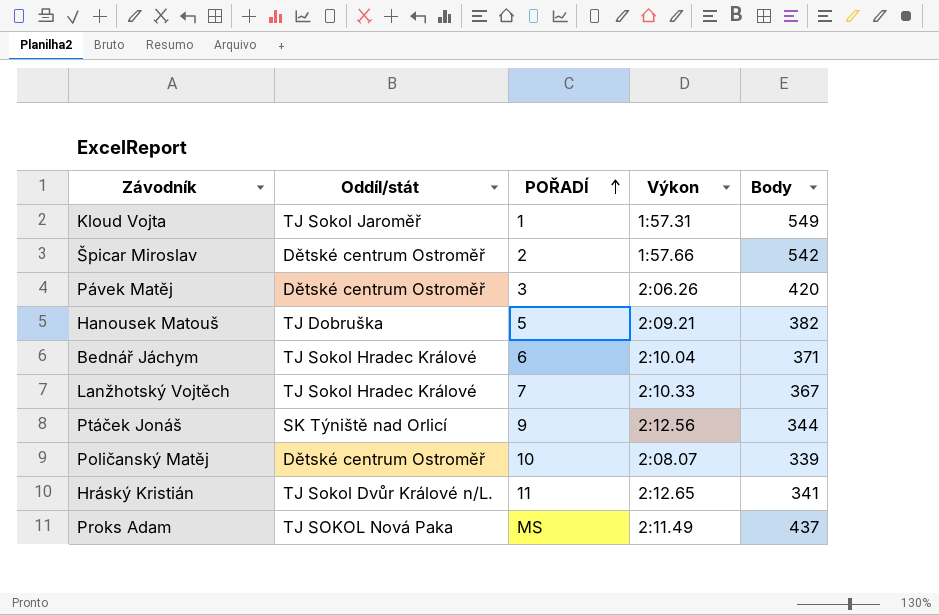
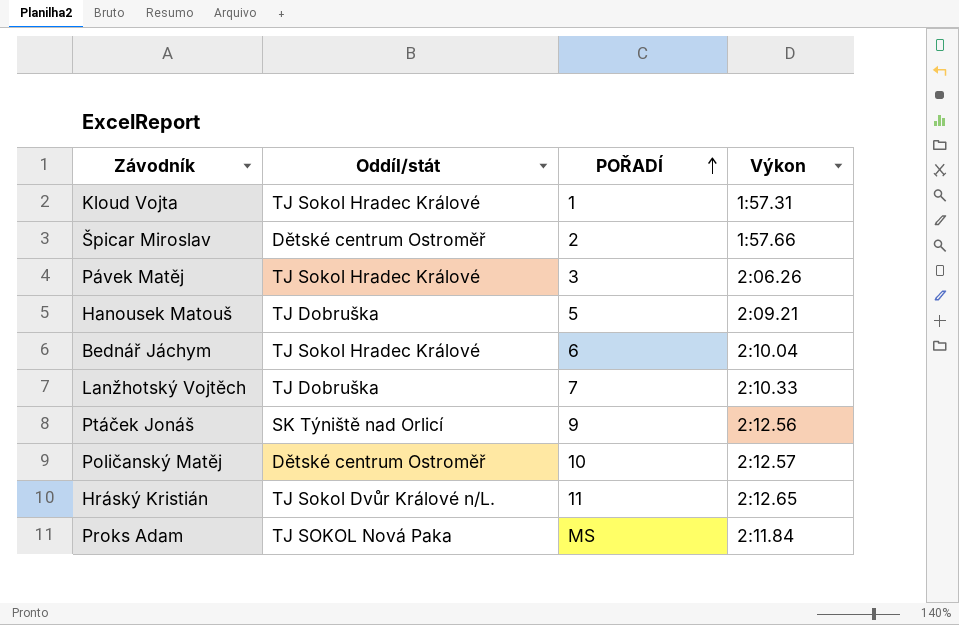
column Body | position: 5 -> none
Kloud Vojta | Oddíl/stát: TJ Sokol Jaroměř -> TJ Sokol Hradec Králové
Pávek Matěj | Oddíl/stát: Dětské centrum Ostroměř -> TJ Sokol Hradec Králové
Lanžhotský Vojtěch | Oddíl/stát: TJ Sokol Hradec Králové -> TJ Dobruška
Poličanský Matěj | Výkon: 2:08.07 -> 2:12.57
Proks Adam | Výkon: 2:11.49 -> 2:11.84

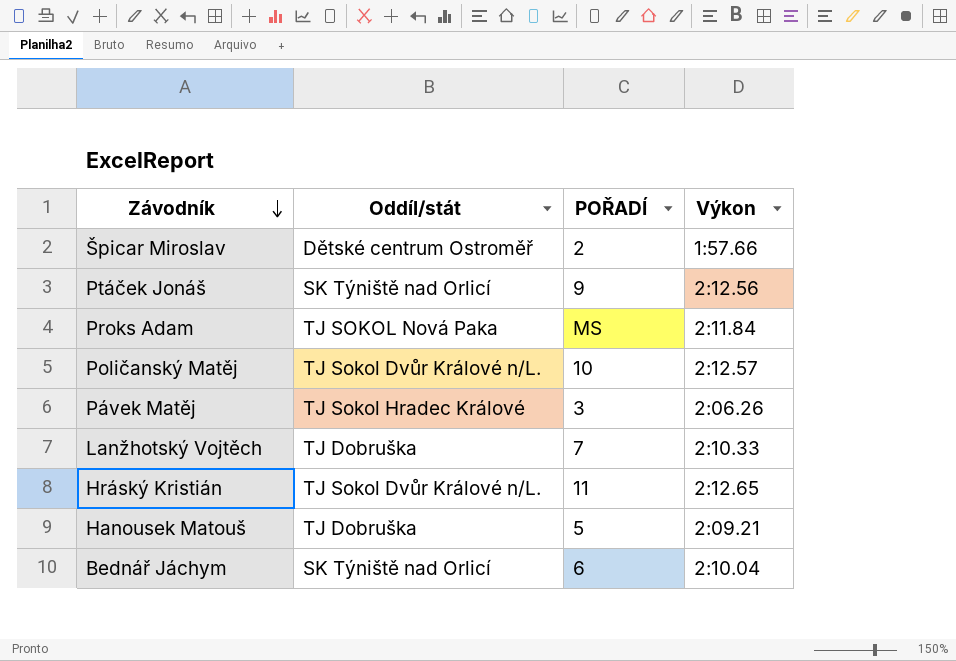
row order: POŘADÍ ascending -> Závodník descending
row Kloud Vojta: TJ Sokol Hradec Králové | 1 | 1:57.31 -> none
Poličanský Matěj | Oddíl/stát: Dětské centrum Ostroměř -> TJ Sokol Dvůr Králové n/L.
Bednář Jáchym | Oddíl/stát: TJ Sokol Hradec Králové -> SK Týniště nad Orlicí

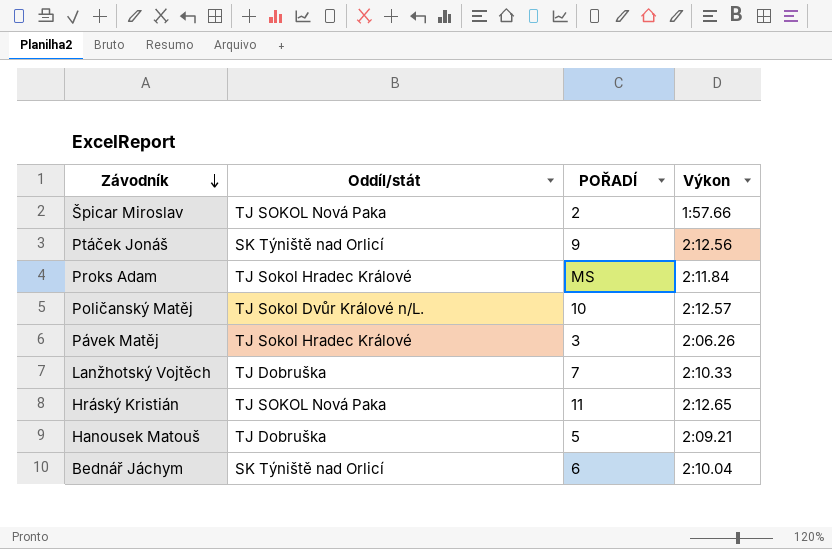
Špicar Miroslav | Oddíl/stát: Dětské centrum Ostroměř -> TJ SOKOL Nová Paka
Proks Adam | Oddíl/stát: TJ SOKOL Nová Paka -> TJ Sokol Hradec Králové
Hráský Kristián | Oddíl/stát: TJ Sokol Dvůr Králové n/L. -> TJ SOKOL Nová Paka

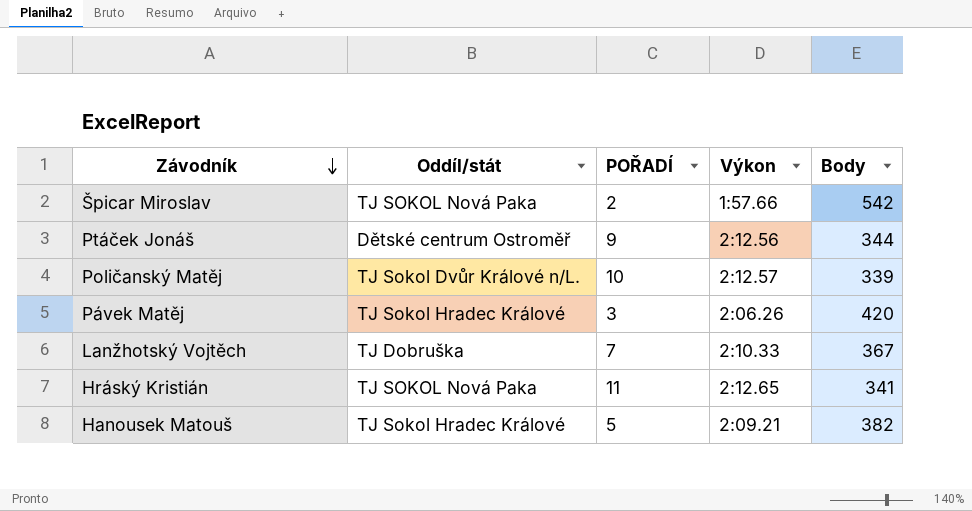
column Body | position: none -> 5
row Proks Adam: TJ Sokol Hradec Králové | MS | 2:11.84 -> none
row Bednář Jáchym: SK Týniště nad Orlicí | 6 | 2:10.04 -> none
Ptáček Jonáš | Oddíl/stát: SK Týniště nad Orlicí -> Dětské centrum Ostroměř
Hanousek Matouš | Oddíl/stát: TJ Dobruška -> TJ Sokol Hradec Králové

